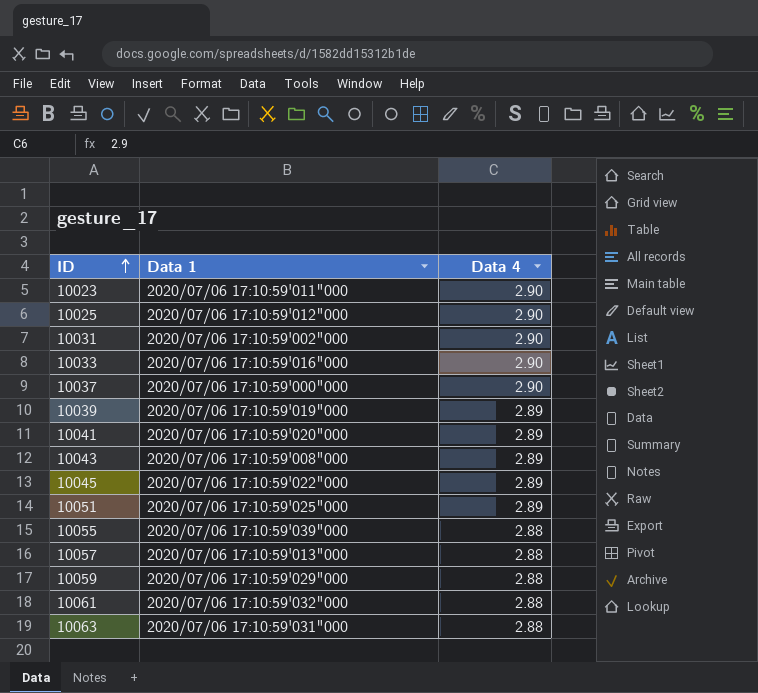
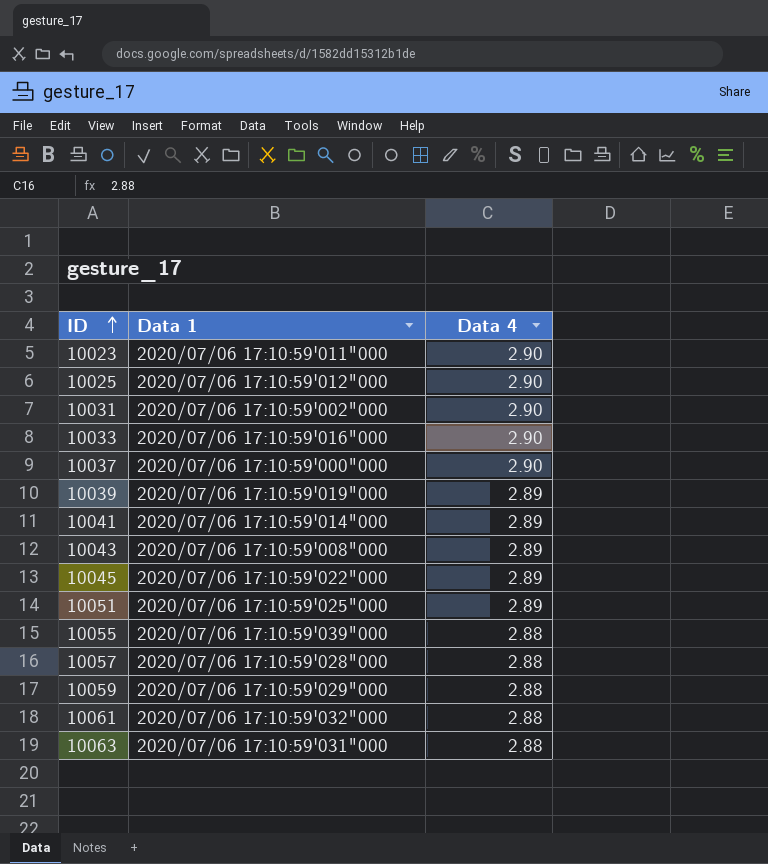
10041 | Data 1: 2020/07/06 17:10:59'020"000 -> 2020/07/06 17:10:59'014"000
10057 | Data 1: 2020/07/06 17:10:59'013"000 -> 2020/07/06 17:10:59'028"000

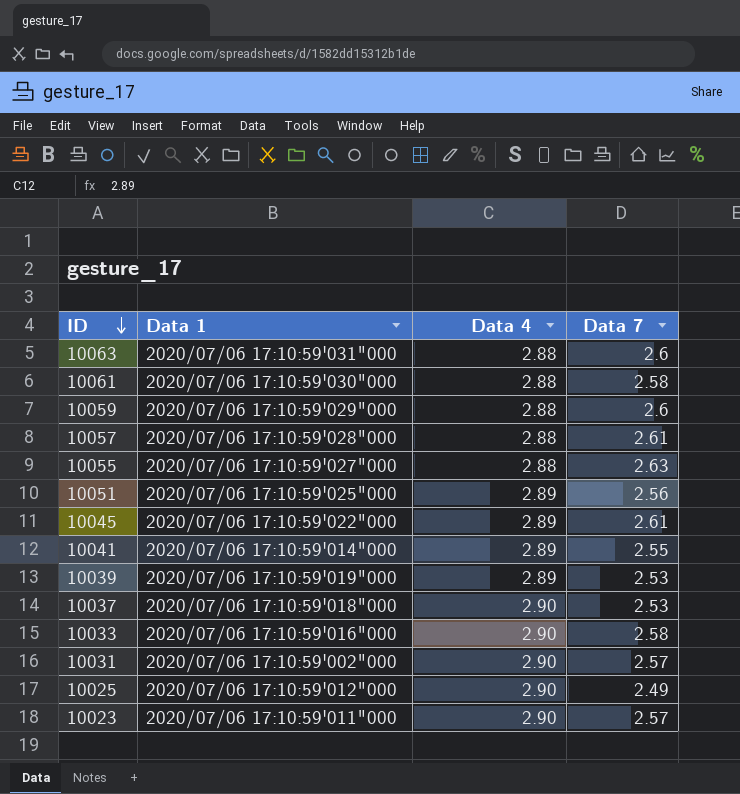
row order: ID ascending -> ID descending
column Data 7 | position: none -> 4
row 10043: 2020/07/06 17:10:59'008"000 | 2.89 -> none
10061 | Data 1: 2020/07/06 17:10:59'032"000 -> 2020/07/06 17:10:59'030"000
10055 | Data 1: 2020/07/06 17:10:59'039"000 -> 2020/07/06 17:10:59'027"000
10037 | Data 1: 2020/07/06 17:10:59'000"000 -> 2020/07/06 17:10:59'018"000

